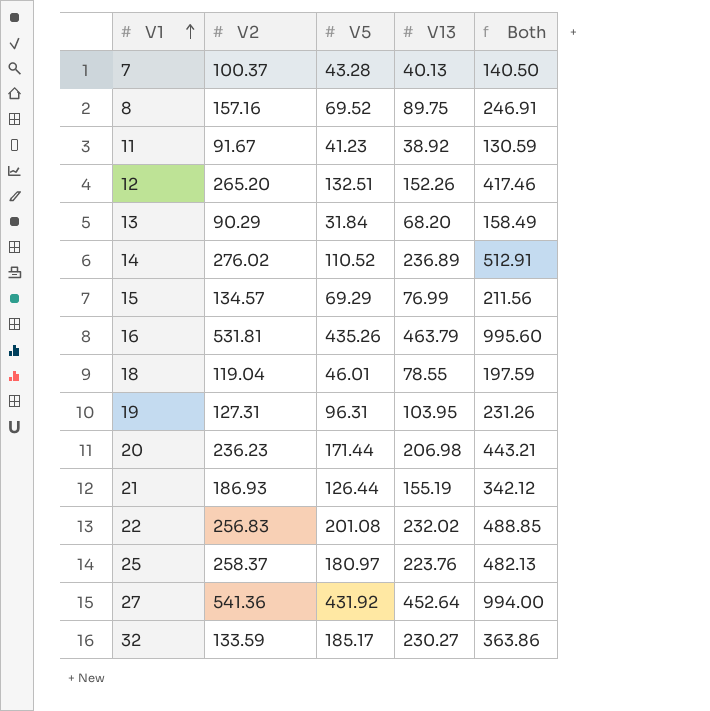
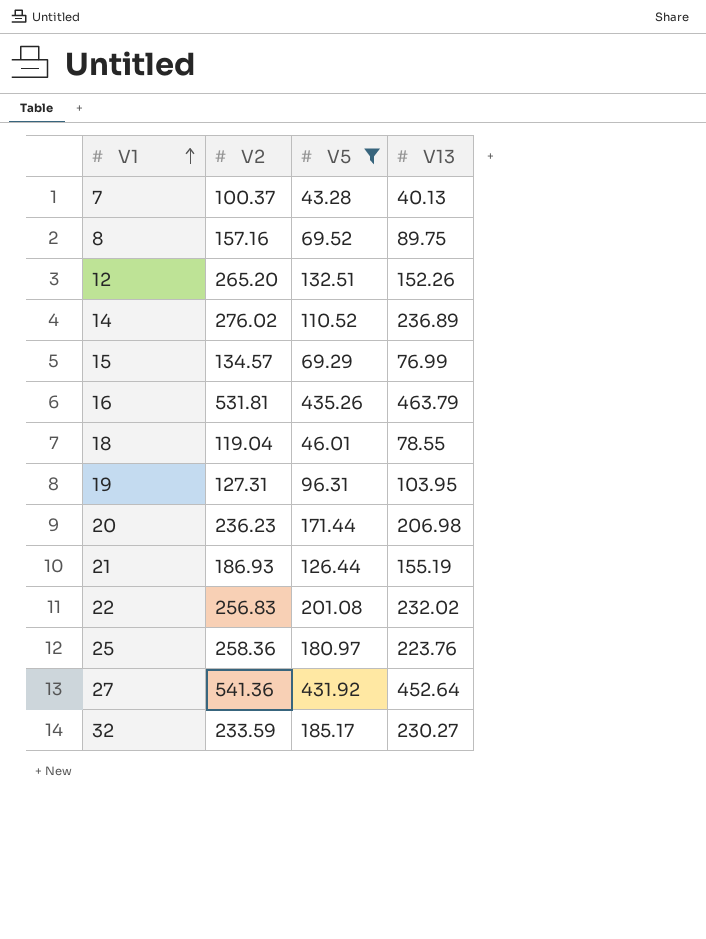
filter: none -> V5 >= 43.28
column Both | formula: [V2] + [V13] -> none
25 | V2: 258.37 -> 258.36
32 | V2: 133.59 -> 233.59

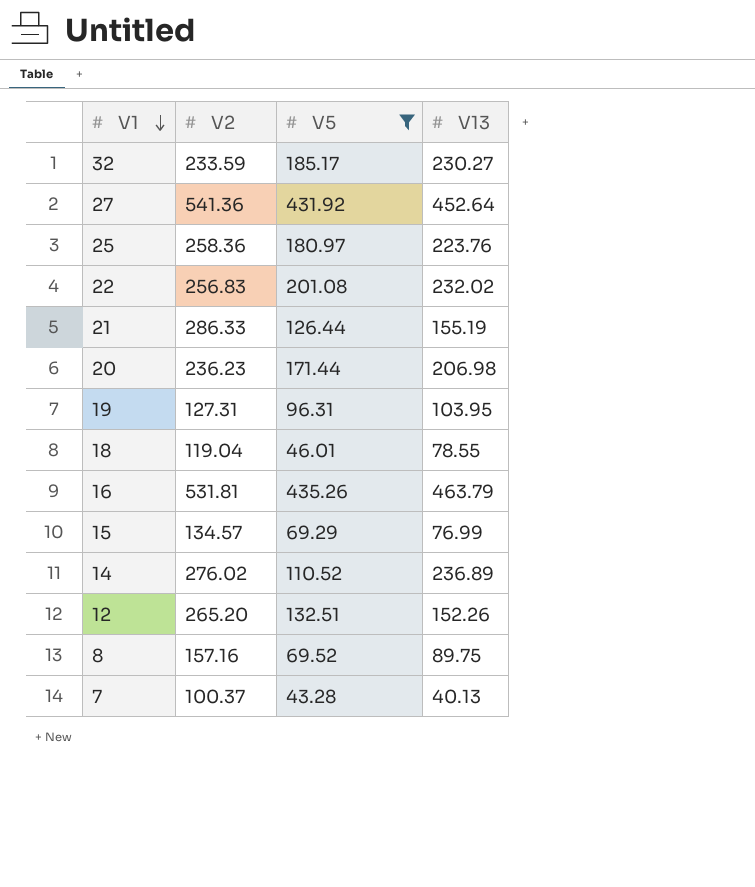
row order: V1 ascending -> V1 descending
21 | V2: 186.93 -> 286.33

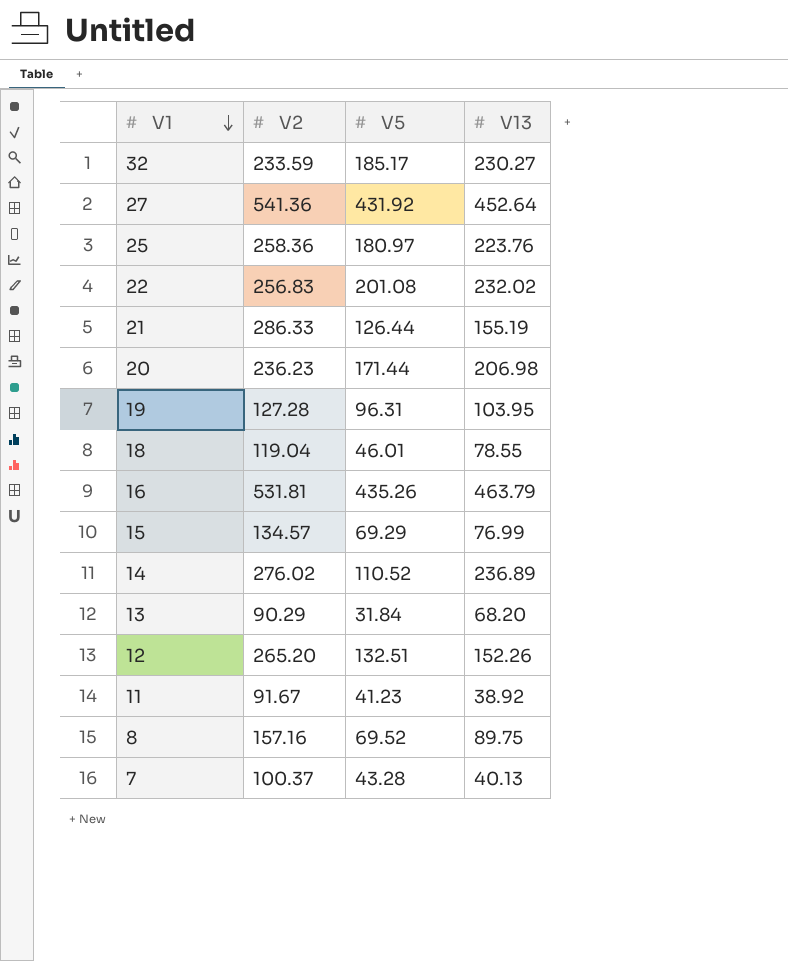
filter: V5 >= 43.28 -> none
19 | V2: 127.31 -> 127.28

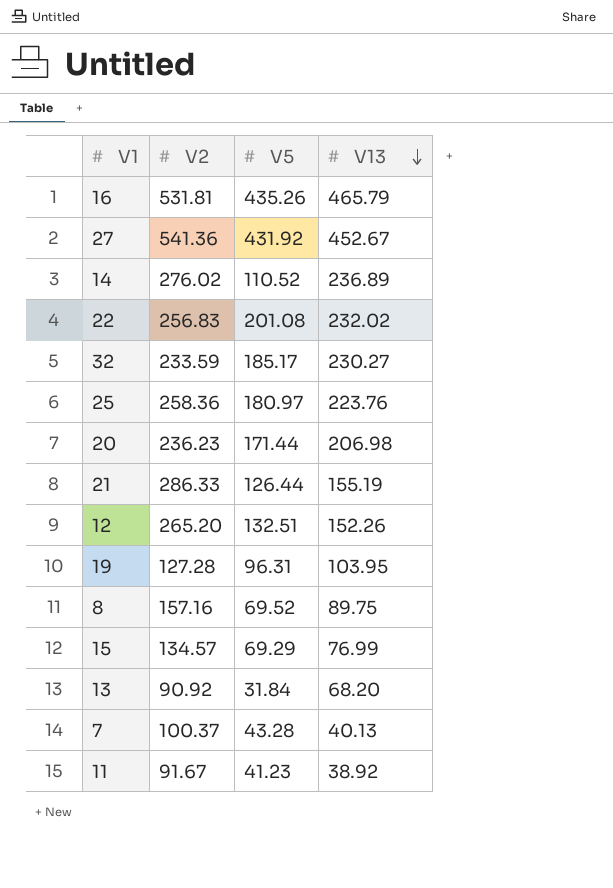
row order: V1 descending -> V13 descending
row 18: 119.04 | 46.01 | 78.55 -> none
16 | V13: 463.79 -> 465.79
27 | V13: 452.64 -> 452.67
13 | V2: 90.29 -> 90.92

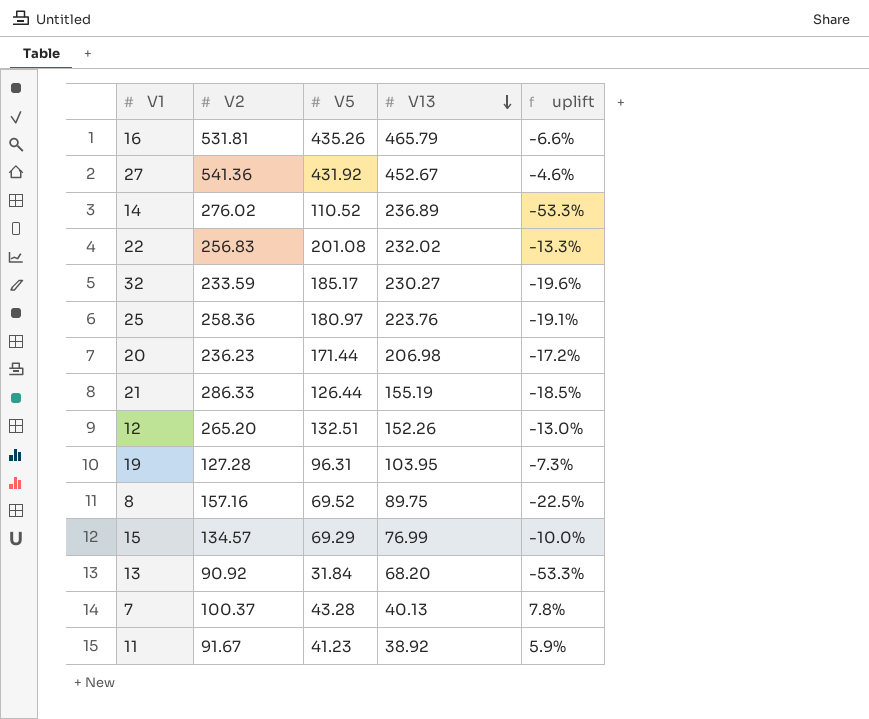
column uplift | formula: none -> ([V5] - [V13]) / [V13]

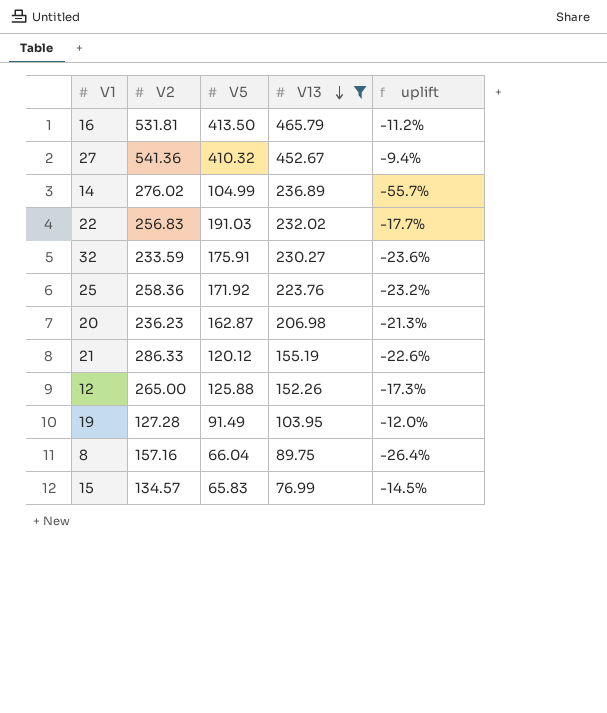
filter: none -> V13 >= 76.99
16 | V5: 435.26 -> 413.50
16 | uplift: -6.6% -> -11.2%
27 | V5: 431.92 -> 410.32
27 | uplift: -4.6% -> -9.4%
14 | V5: 110.52 -> 104.99
14 | uplift: -53.3% -> -55.7%
22 | V5: 201.08 -> 191.03
22 | uplift: -13.3% -> -17.7%
32 | V5: 185.17 -> 175.91
32 | uplift: -19.6% -> -23.6%
25 | V5: 180.97 -> 171.92
25 | uplift: -19.1% -> -23.2%
20 | V5: 171.44 -> 162.87
20 | uplift: -17.2% -> -21.3%
21 | V5: 126.44 -> 120.12
21 | uplift: -18.5% -> -22.6%
12 | V2: 265.20 -> 265.00
12 | V5: 132.51 -> 125.88
12 | uplift: -13.0% -> -17.3%
19 | V5: 96.31 -> 91.49
19 | uplift: -7.3% -> -12.0%
8 | V5: 69.52 -> 66.04
8 | uplift: -22.5% -> -26.4%
15 | V5: 69.29 -> 65.83
15 | uplift: -10.0% -> -14.5%

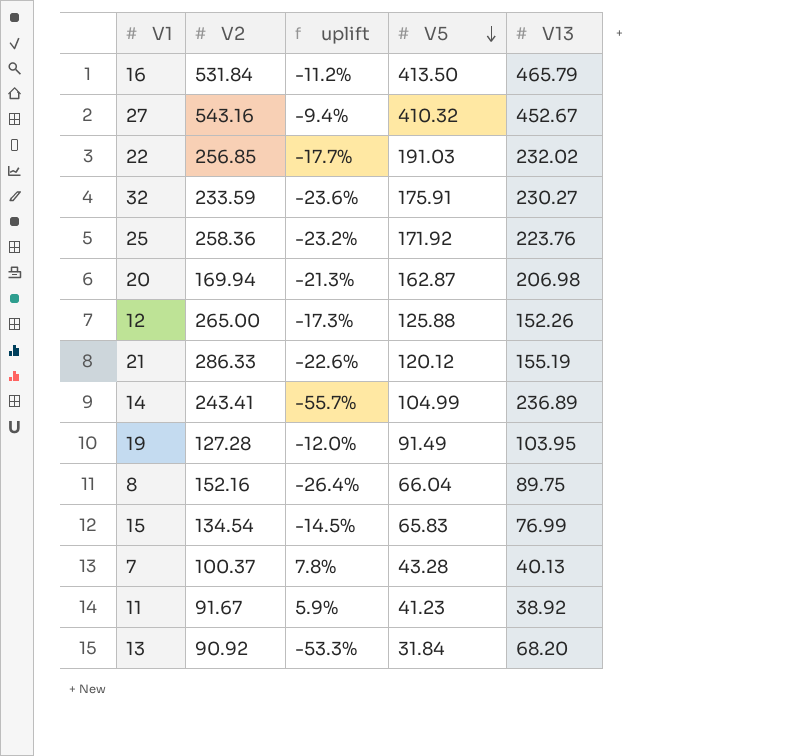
filter: V13 >= 76.99 -> none
row order: V13 descending -> V5 descending
column uplift | position: 5 -> 3
16 | V2: 531.81 -> 531.84
27 | V2: 541.36 -> 543.16
22 | V2: 256.83 -> 256.85
20 | V2: 236.23 -> 169.94
14 | V2: 276.02 -> 243.41
8 | V2: 157.16 -> 152.16
15 | V2: 134.57 -> 134.54

